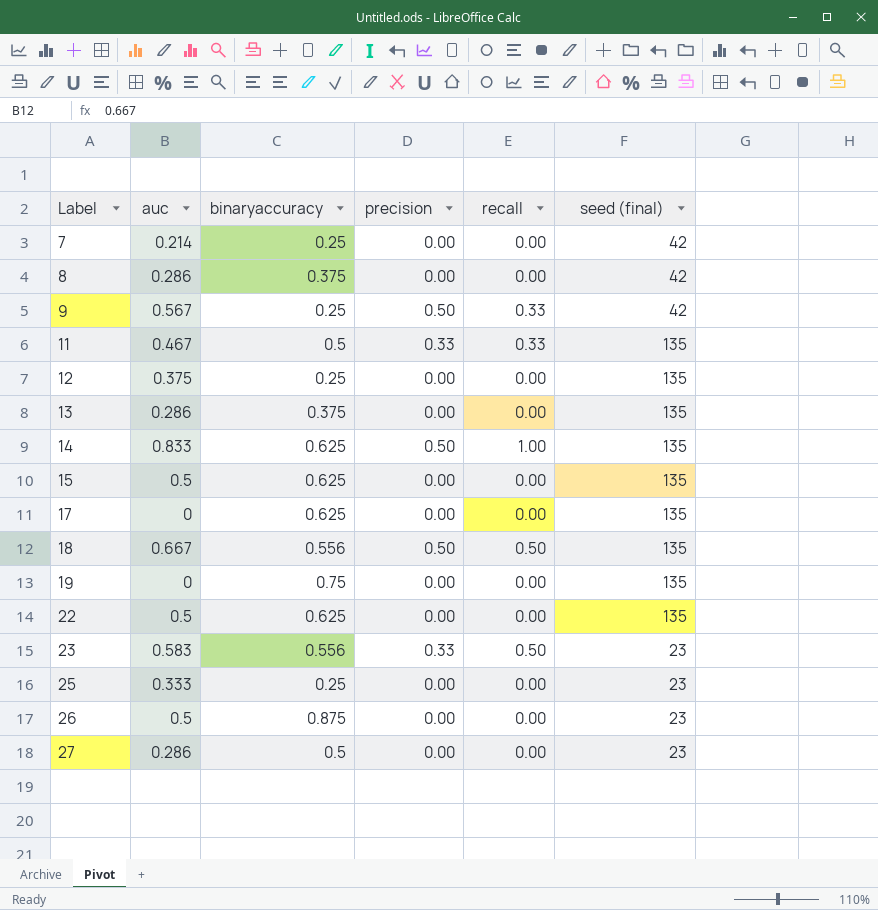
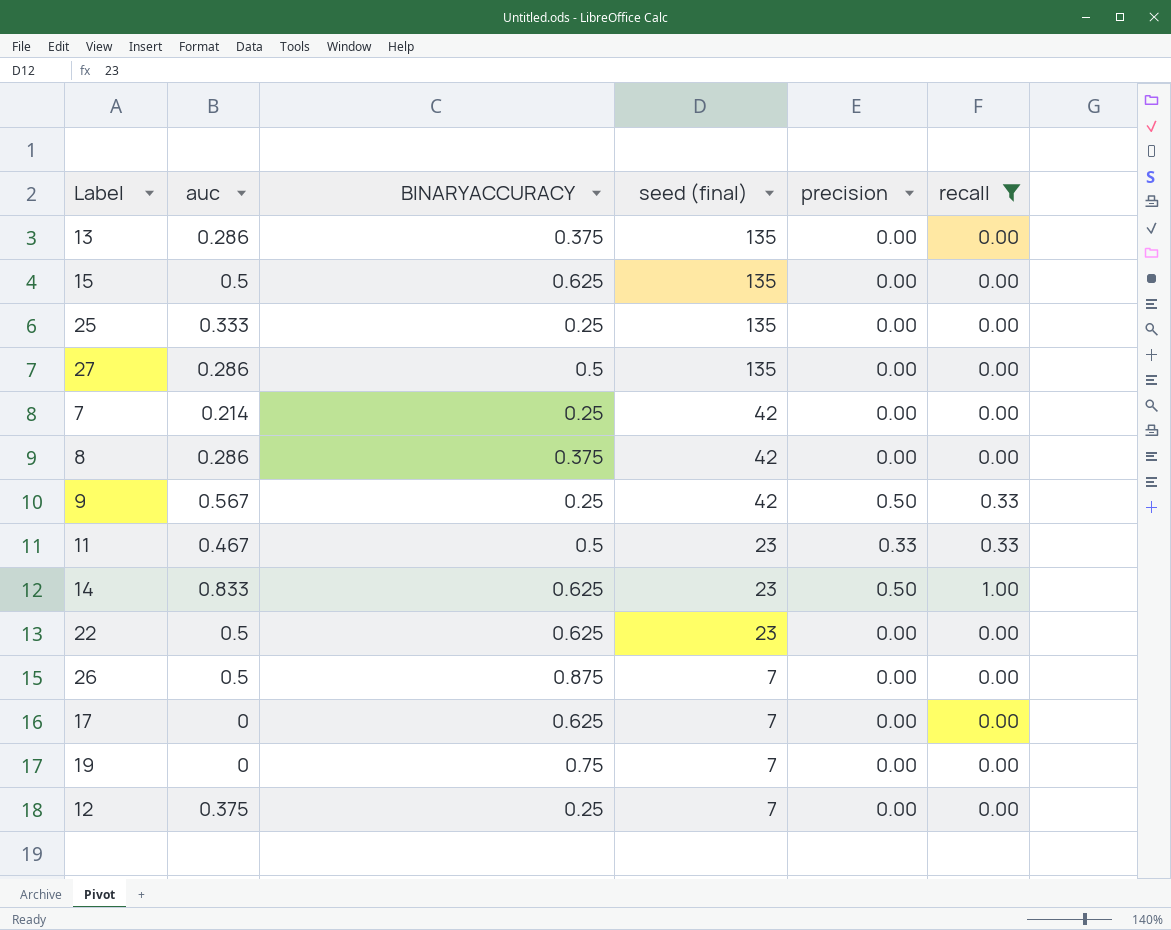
filter: none -> recall != 0.50
row order: Label ascending -> seed (final) descending
column name: binaryaccuracy -> BINARYACCURACY
column seed (final) | position: 6 -> 4
25 | seed (final): 23 -> 135
27 | seed (final): 23 -> 135
11 | seed (final): 135 -> 23
14 | seed (final): 135 -> 23
22 | seed (final): 135 -> 23
26 | seed (final): 23 -> 7
17 | seed (final): 135 -> 7
19 | seed (final): 135 -> 7
12 | seed (final): 135 -> 7

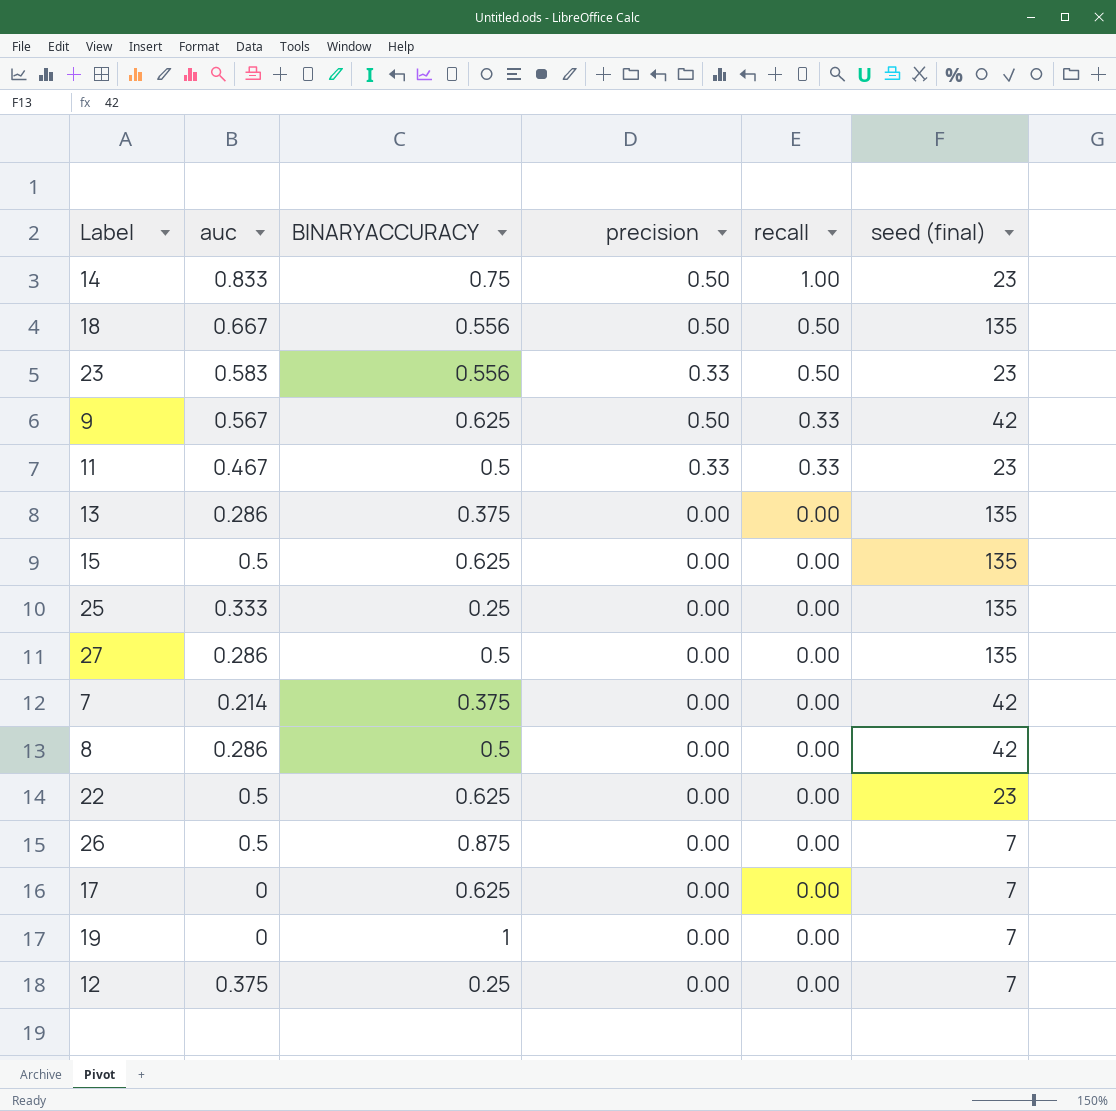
filter: recall != 0.50 -> none
row order: seed (final) descending -> recall descending
column seed (final) | position: 4 -> 6
14 | BINARYACCURACY: 0.625 -> 0.75
9 | BINARYACCURACY: 0.25 -> 0.625
7 | BINARYACCURACY: 0.25 -> 0.375
8 | BINARYACCURACY: 0.375 -> 0.5
19 | BINARYACCURACY: 0.75 -> 1

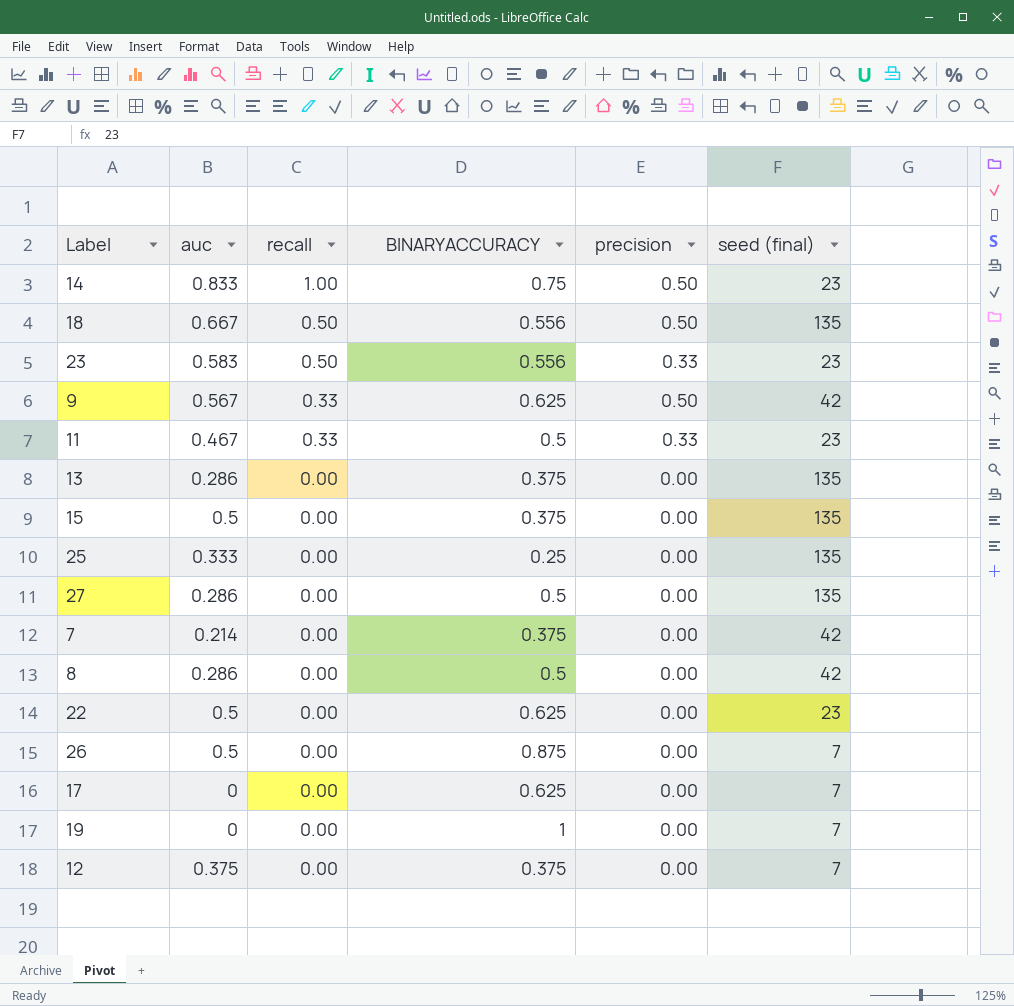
column recall | position: 5 -> 3
15 | BINARYACCURACY: 0.625 -> 0.375
12 | BINARYACCURACY: 0.25 -> 0.375

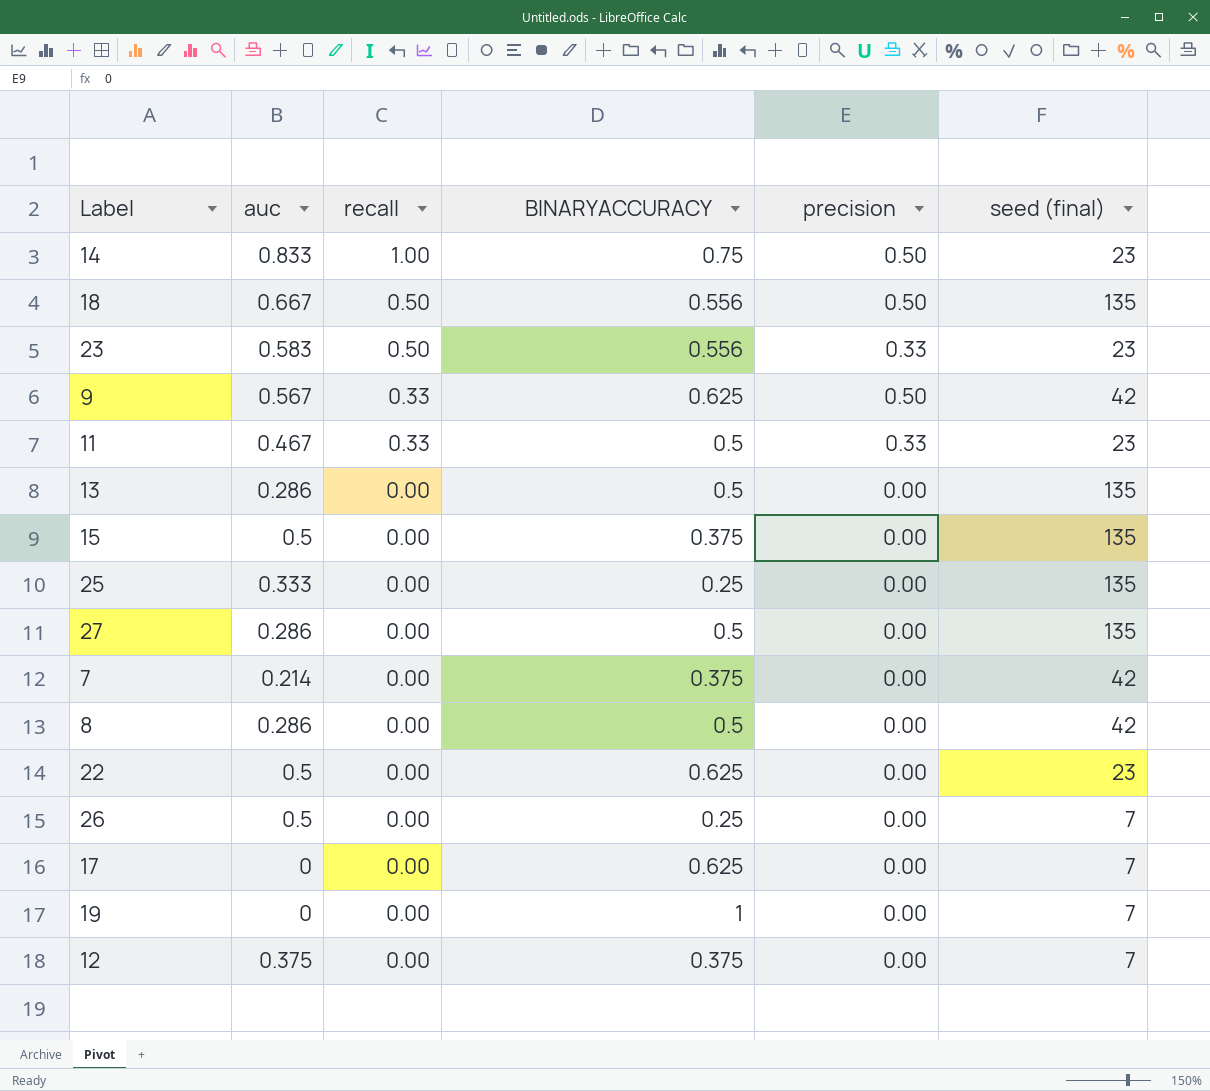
13 | BINARYACCURACY: 0.375 -> 0.5
26 | BINARYACCURACY: 0.875 -> 0.25

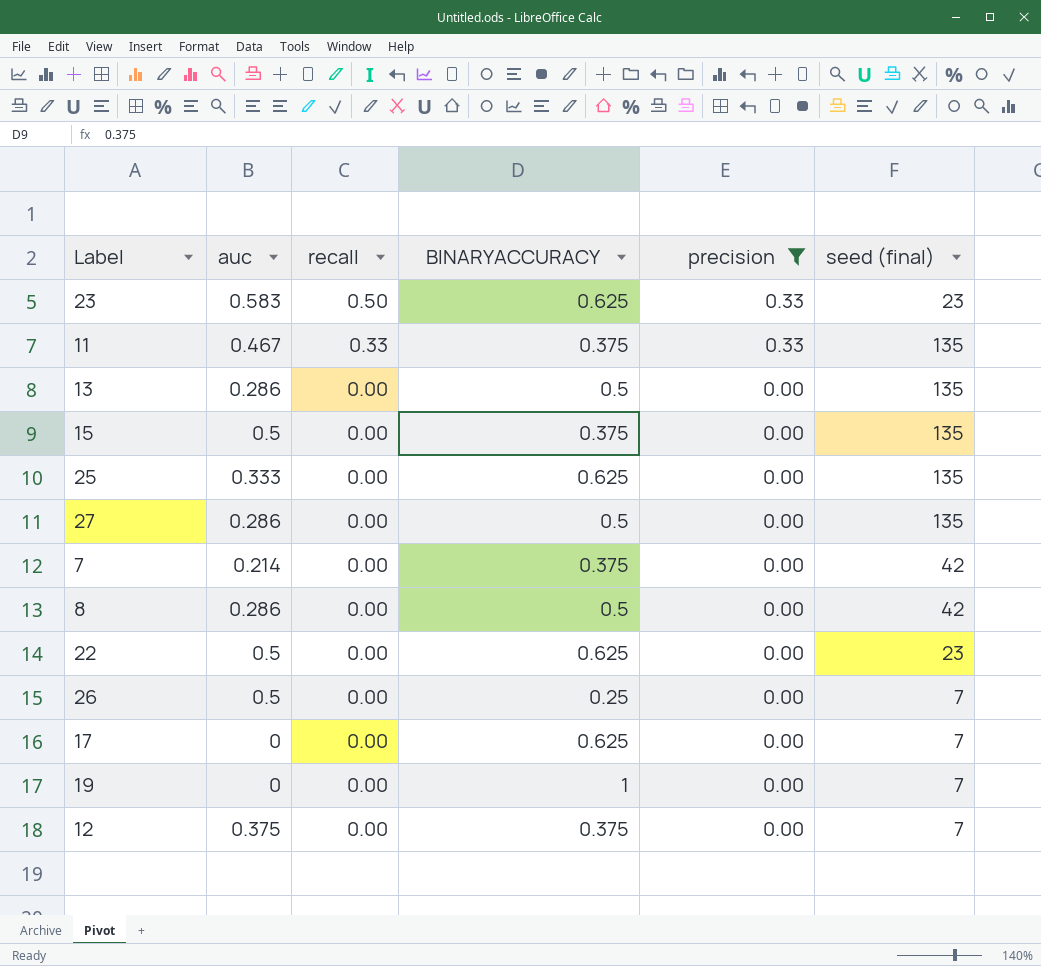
filter: none -> precision != 0.50
23 | BINARYACCURACY: 0.556 -> 0.625
11 | BINARYACCURACY: 0.5 -> 0.375
11 | seed (final): 23 -> 135
25 | BINARYACCURACY: 0.25 -> 0.625

